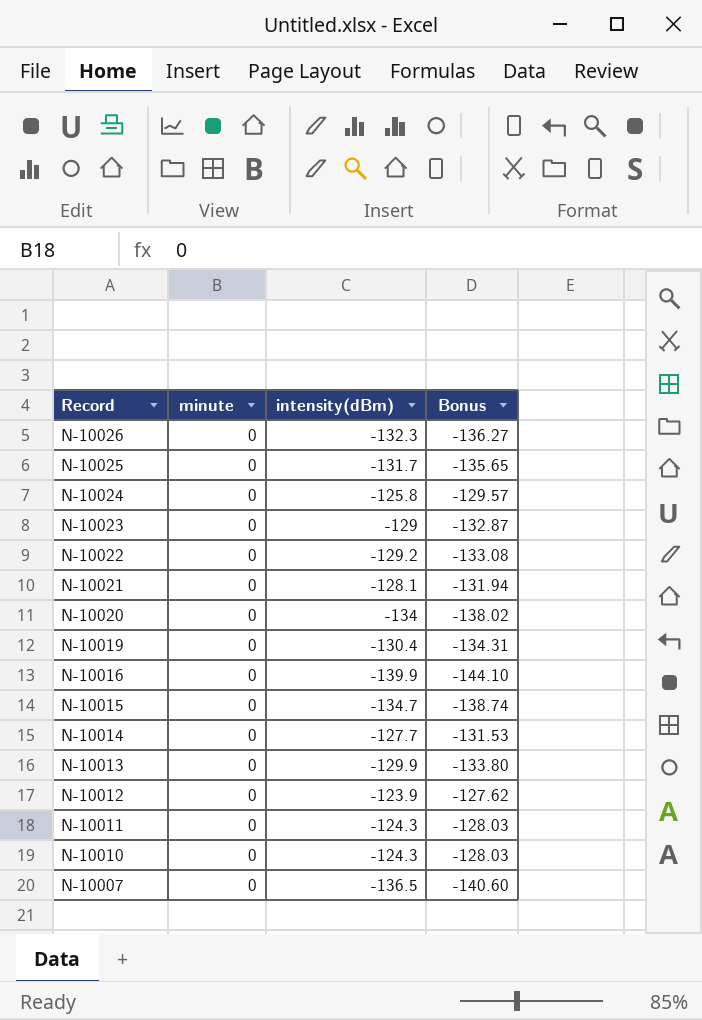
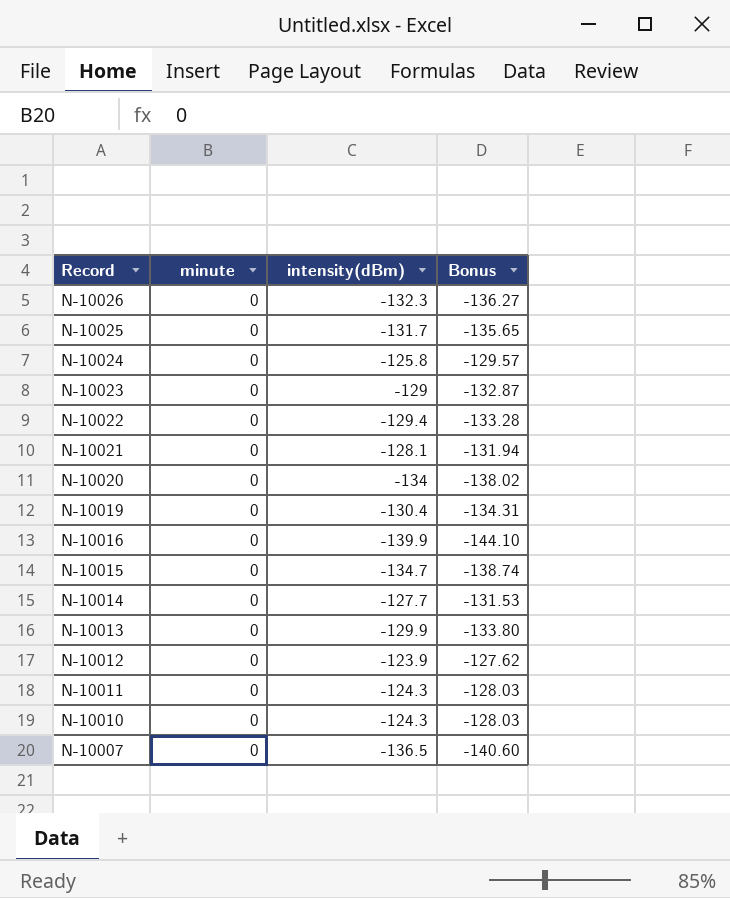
N-10022 | intensity(dBm): -129.2 -> -129.4
N-10022 | Bonus: -133.08 -> -133.28

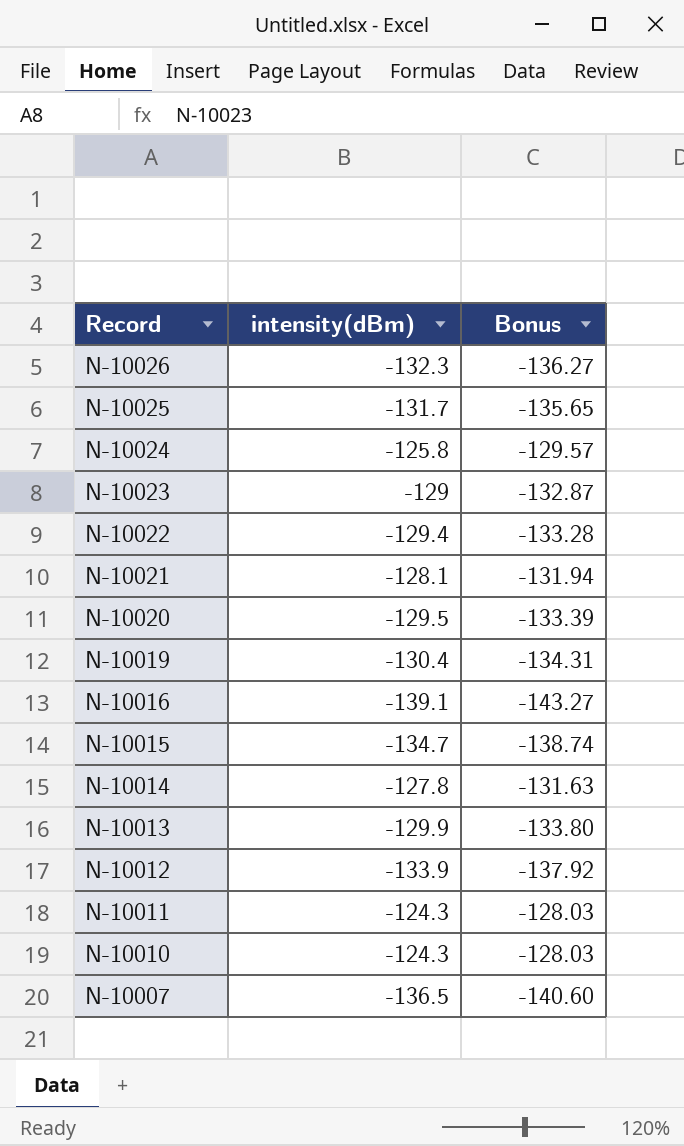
column minute | position: 2 -> none
N-10020 | intensity(dBm): -134 -> -129.5
N-10020 | Bonus: -138.02 -> -133.39
N-10016 | intensity(dBm): -139.9 -> -139.1
N-10016 | Bonus: -144.10 -> -143.27
N-10014 | intensity(dBm): -127.7 -> -127.8
N-10014 | Bonus: -131.53 -> -131.63
N-10012 | intensity(dBm): -123.9 -> -133.9
N-10012 | Bonus: -127.62 -> -137.92

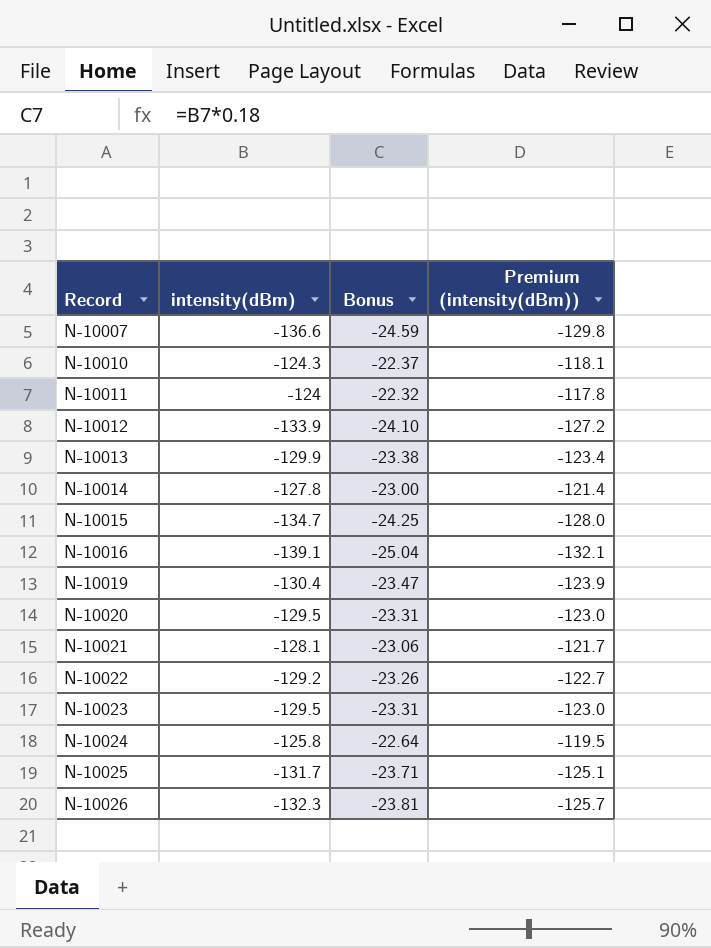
row order: Record descending -> Record ascending
column Bonus | formula: [intensity(dBm)] * 1.03 -> [intensity(dBm)] * 0.18
column Premium (intensity(dBm)) | formula: none -> [intensity(dBm)] * 0.95
N-10007 | intensity(dBm): -136.5 -> -136.6
N-10011 | intensity(dBm): -124.3 -> -124
N-10022 | intensity(dBm): -129.4 -> -129.2
N-10023 | intensity(dBm): -129 -> -129.5

